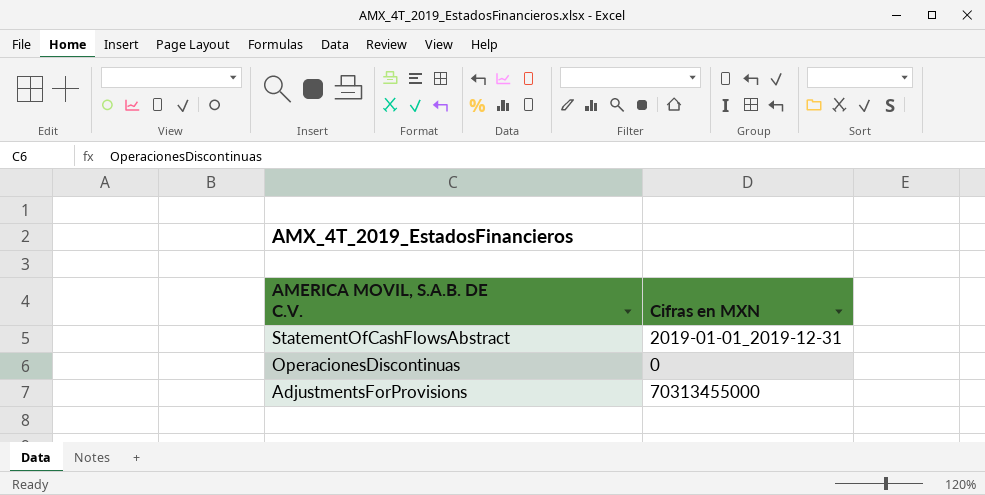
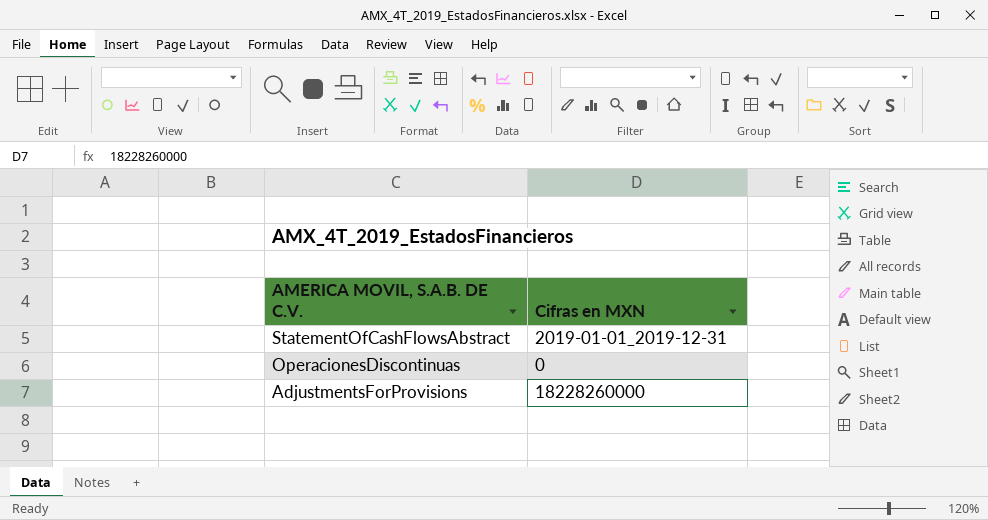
AdjustmentsForProvisions | Cifras en MXN: 70313455000 -> 18228260000

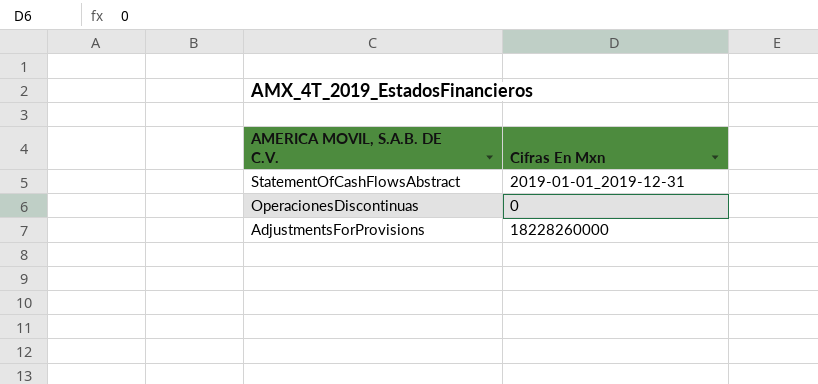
column name: Cifras en MXN -> Cifras En Mxn

